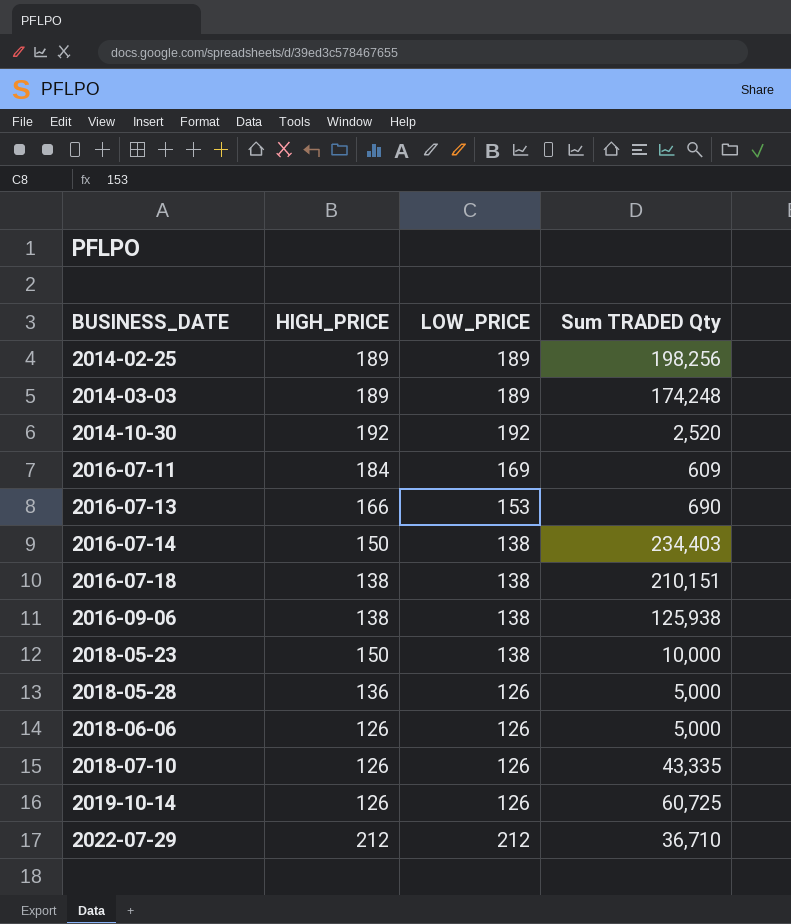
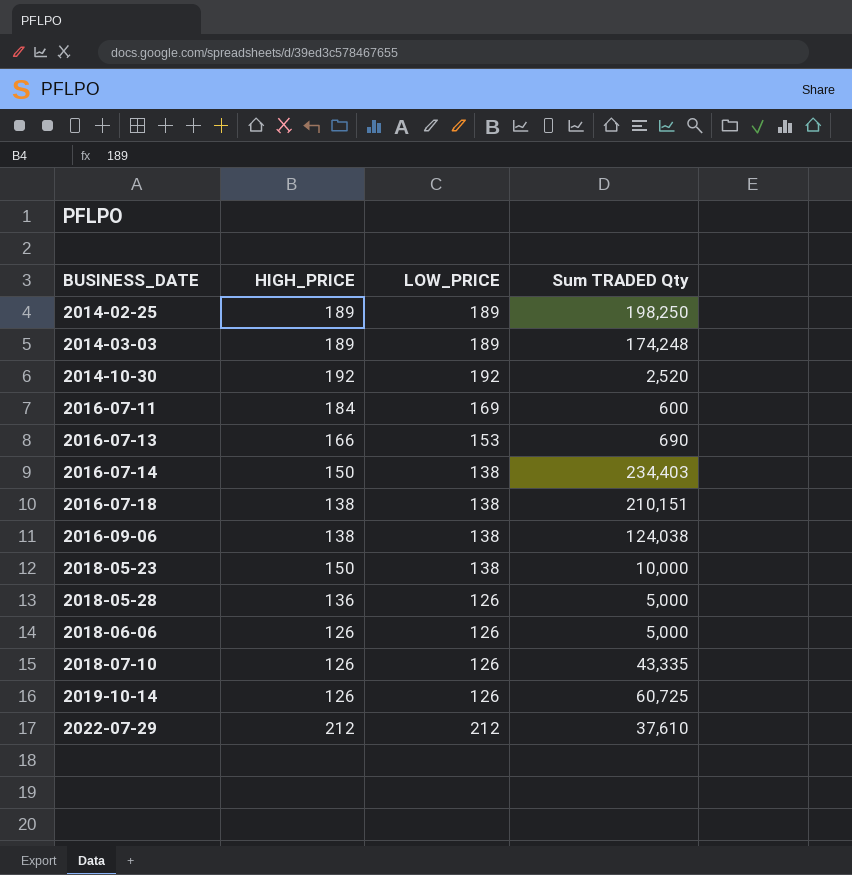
2014-02-25 | Sum TRADED Qty: 198,256 -> 198,250
2016-07-11 | Sum TRADED Qty: 609 -> 600
2016-09-06 | Sum TRADED Qty: 125,938 -> 124,038
2022-07-29 | Sum TRADED Qty: 36,710 -> 37,610

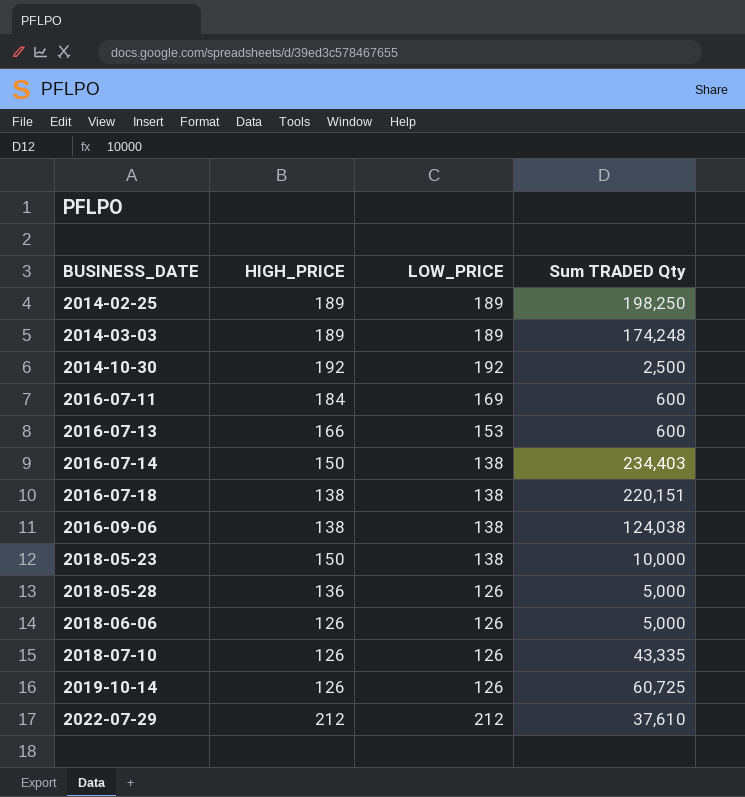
2014-10-30 | Sum TRADED Qty: 2,520 -> 2,500
2016-07-13 | Sum TRADED Qty: 690 -> 600
2016-07-18 | Sum TRADED Qty: 210,151 -> 220,151

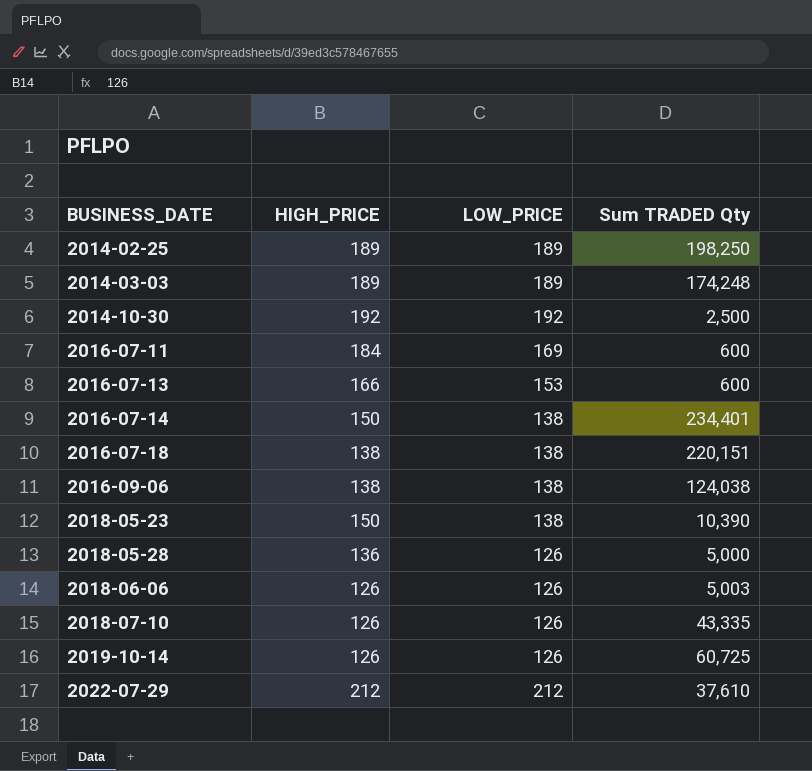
2016-07-14 | Sum TRADED Qty: 234,403 -> 234,401
2018-05-23 | Sum TRADED Qty: 10,000 -> 10,390
2018-06-06 | Sum TRADED Qty: 5,000 -> 5,003

